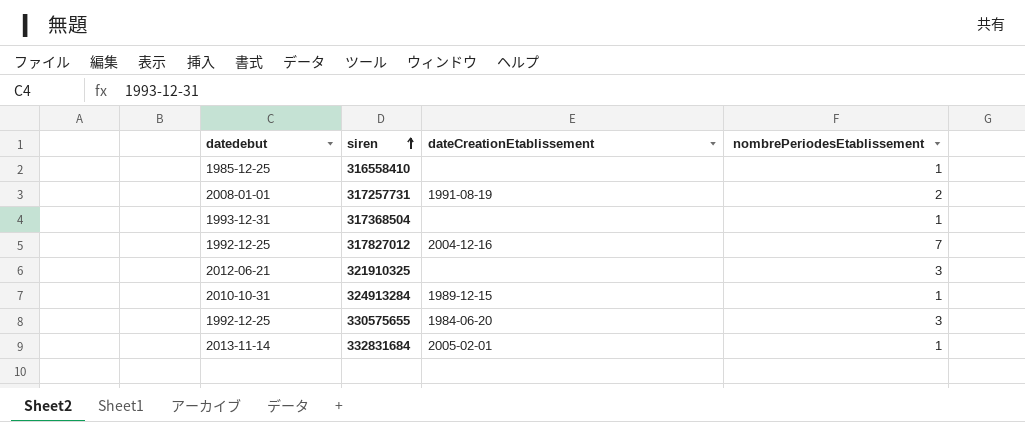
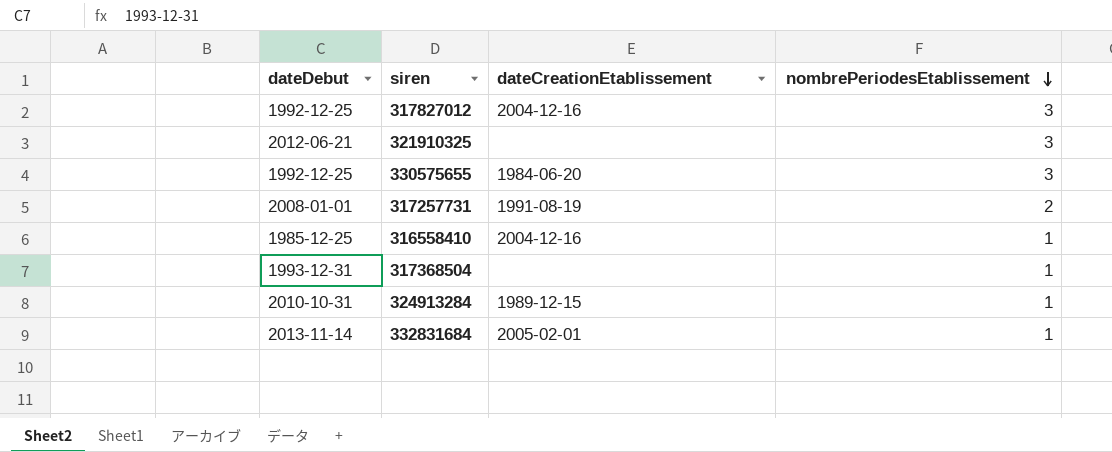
row order: siren ascending -> nombrePeriodesEtablissement descending
column name: datedebut -> dateDebut
317827012 | nombrePeriodesEtablissement: 7 -> 3
316558410 | dateCreationEtablissement: none -> 2004-12-16

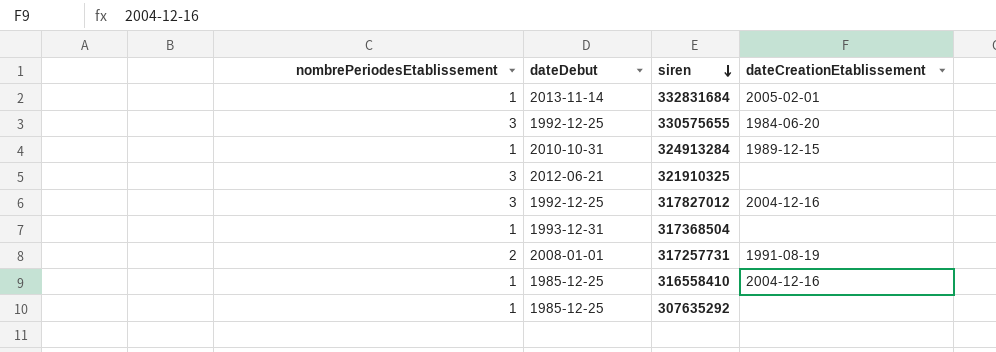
row order: nombrePeriodesEtablissement descending -> siren descending
column nombrePeriodesEtablissement | position: 4 -> 1
row 307635292: none -> 1 | 1985-12-25 | none

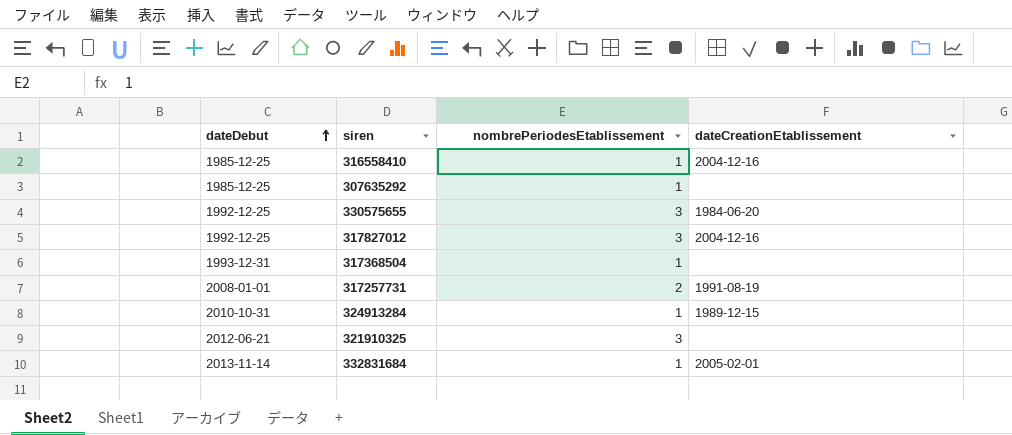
row order: siren descending -> dateDebut ascending
column nombrePeriodesEtablissement | position: 1 -> 3

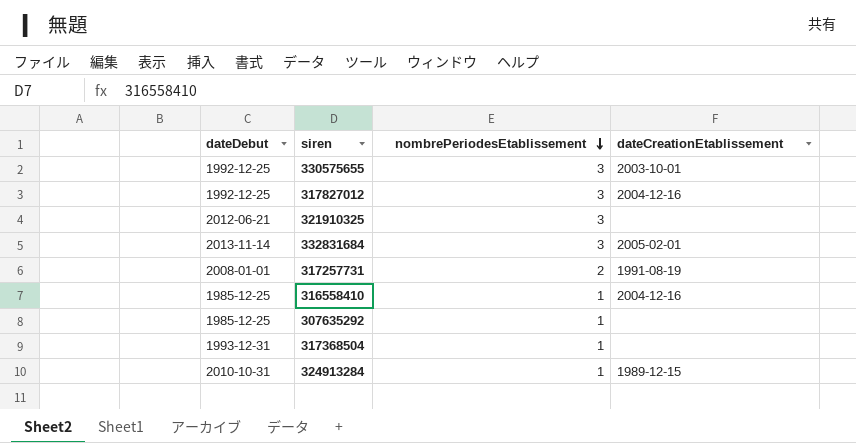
row order: dateDebut ascending -> nombrePeriodesEtablissement descending
330575655 | dateCreationEtablissement: 1984-06-20 -> 2003-10-01
332831684 | nombrePeriodesEtablissement: 1 -> 3

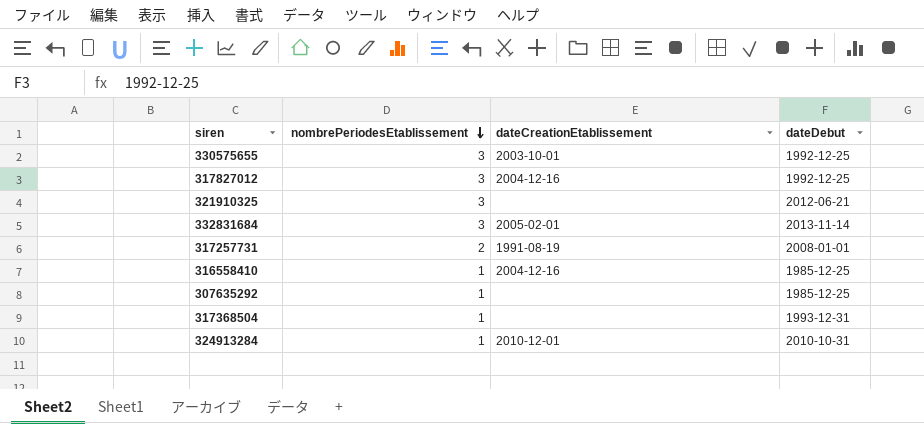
column dateDebut | position: 1 -> 4
324913284 | dateCreationEtablissement: 1989-12-15 -> 2010-12-01

